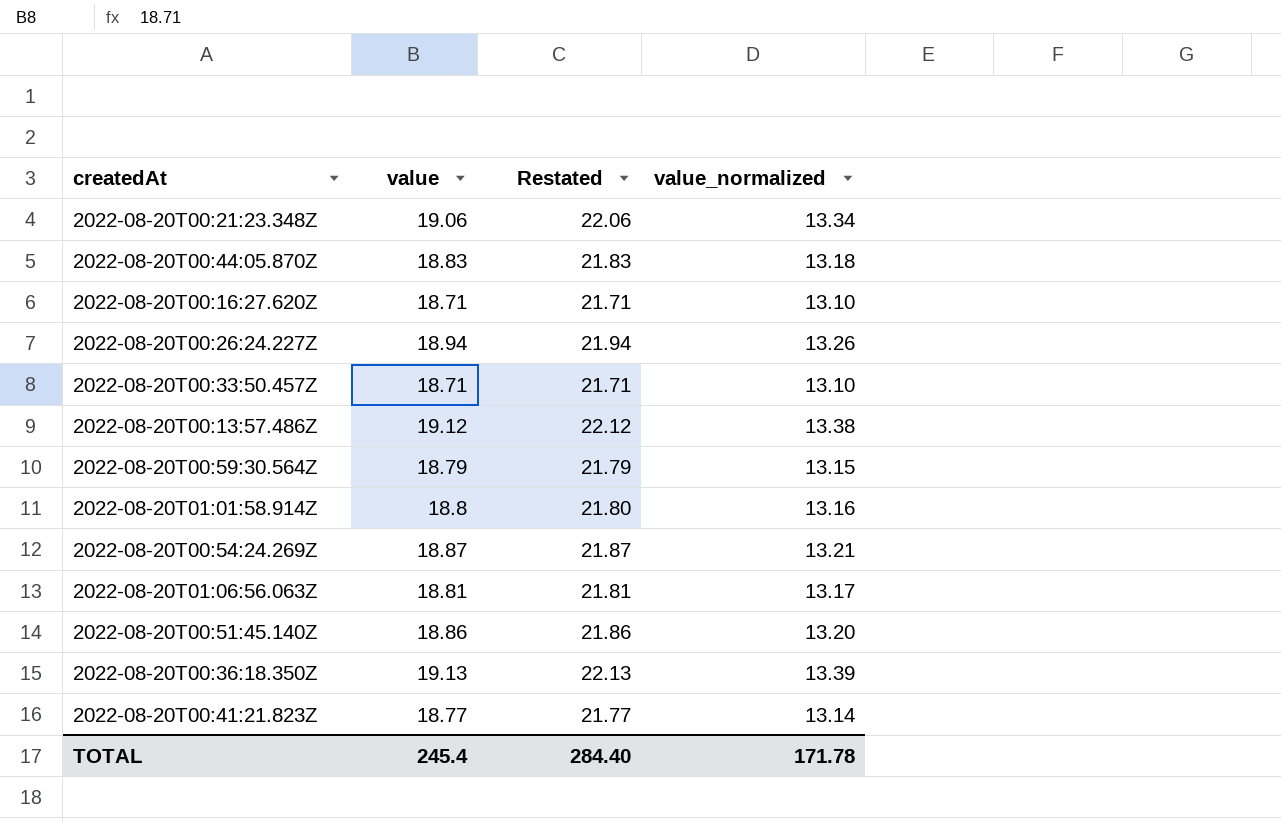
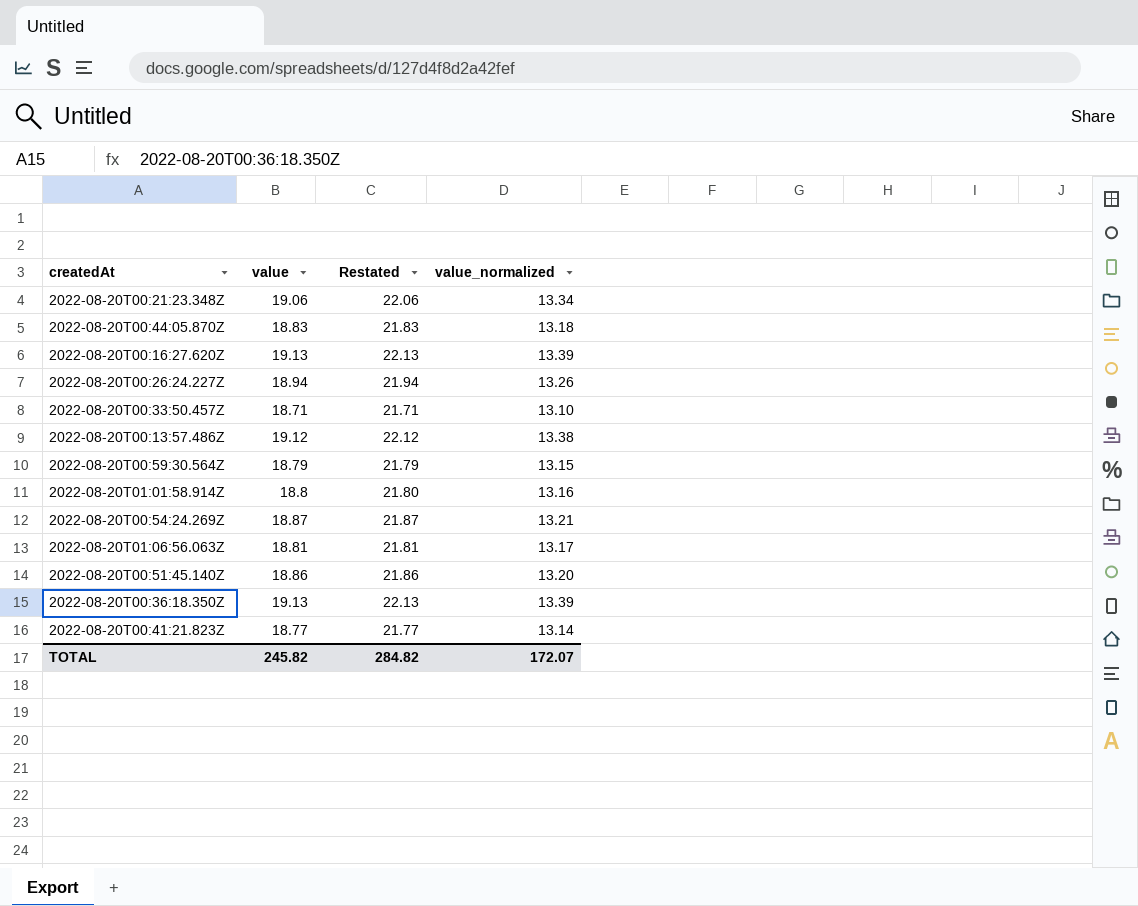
2022-08-20T00:16:27.620Z | value: 18.71 -> 19.13
2022-08-20T00:16:27.620Z | Restated: 21.71 -> 22.13
2022-08-20T00:16:27.620Z | value_normalized: 13.10 -> 13.39
TOTAL | value: 245.4 -> 245.82
TOTAL | Restated: 284.40 -> 284.82
TOTAL | value_normalized: 171.78 -> 172.07

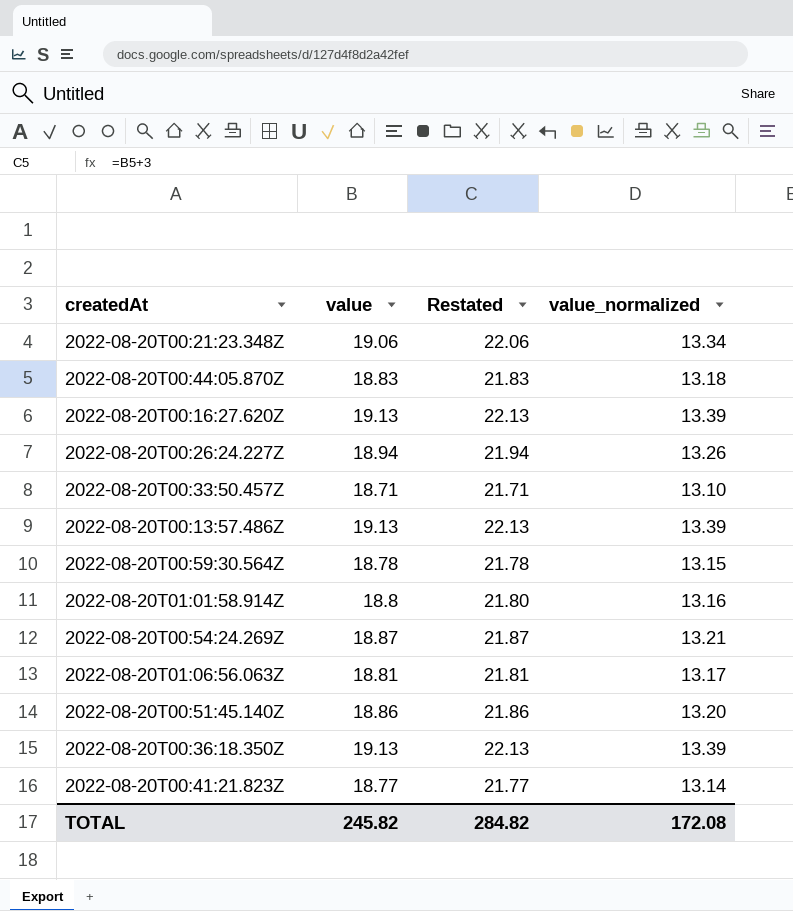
2022-08-20T00:13:57.486Z | value: 19.12 -> 19.13
2022-08-20T00:13:57.486Z | Restated: 22.12 -> 22.13
2022-08-20T00:13:57.486Z | value_normalized: 13.38 -> 13.39
2022-08-20T00:59:30.564Z | value: 18.79 -> 18.78
2022-08-20T00:59:30.564Z | Restated: 21.79 -> 21.78
TOTAL | value_normalized: 172.07 -> 172.08

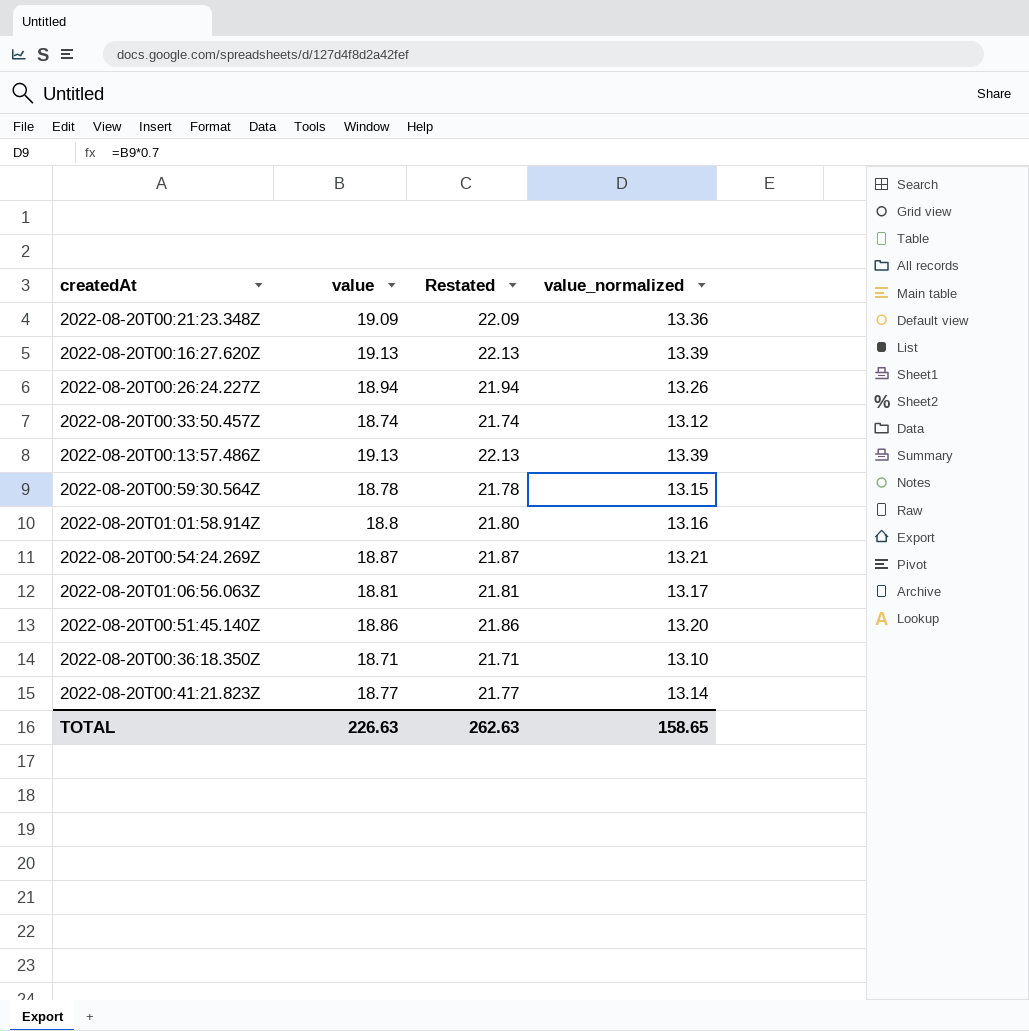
row 2022-08-20T00:44:05.870Z: 18.83 | 21.83 | 13.18 -> none
2022-08-20T00:21:23.348Z | value: 19.06 -> 19.09
2022-08-20T00:21:23.348Z | Restated: 22.06 -> 22.09
2022-08-20T00:21:23.348Z | value_normalized: 13.34 -> 13.36
2022-08-20T00:33:50.457Z | value: 18.71 -> 18.74
2022-08-20T00:33:50.457Z | Restated: 21.71 -> 21.74
2022-08-20T00:33:50.457Z | value_normalized: 13.10 -> 13.12
2022-08-20T00:36:18.350Z | value: 19.13 -> 18.71
2022-08-20T00:36:18.350Z | Restated: 22.13 -> 21.71
2022-08-20T00:36:18.350Z | value_normalized: 13.39 -> 13.10
TOTAL | value: 245.82 -> 226.63
TOTAL | Restated: 284.82 -> 262.63
TOTAL | value_normalized: 172.08 -> 158.65

